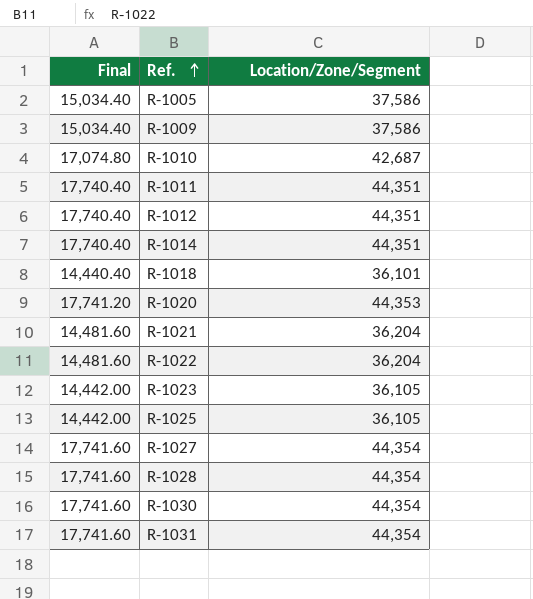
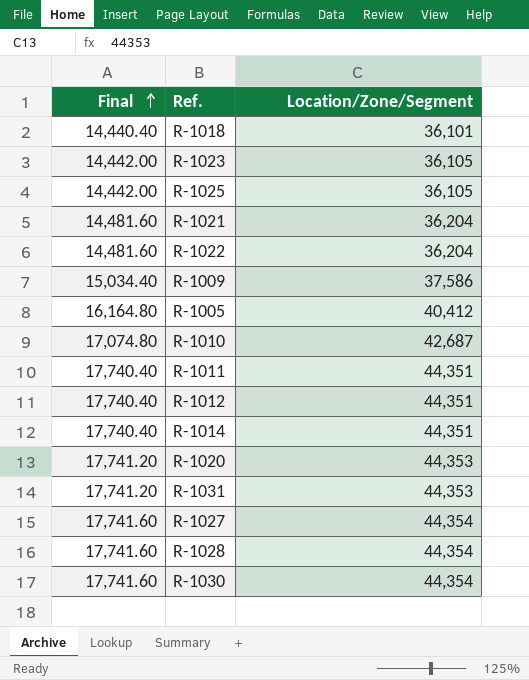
row order: Ref. ascending -> Final ascending
R-1005 | Final: 15,034.40 -> 16,164.80
R-1005 | Location/Zone/Segment: 37,586 -> 40,412
R-1031 | Final: 17,741.60 -> 17,741.20
R-1031 | Location/Zone/Segment: 44,354 -> 44,353

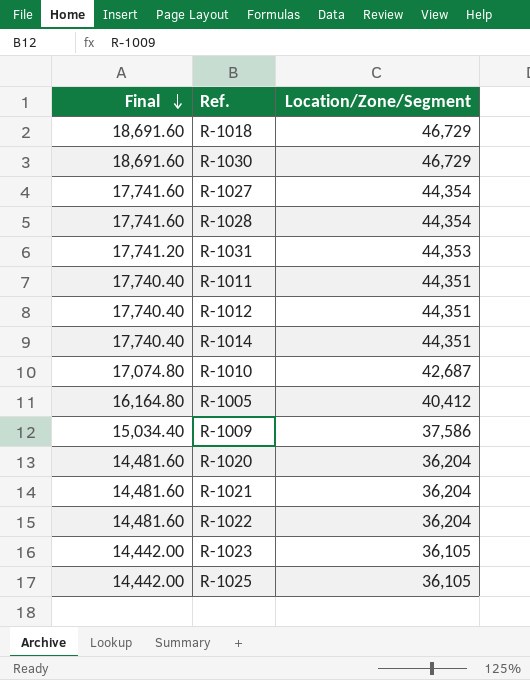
row order: Final ascending -> Final descending
R-1018 | Final: 14,440.40 -> 18,691.60
R-1018 | Location/Zone/Segment: 36,101 -> 46,729
R-1030 | Final: 17,741.60 -> 18,691.60
R-1030 | Location/Zone/Segment: 44,354 -> 46,729
R-1020 | Final: 17,741.20 -> 14,481.60
R-1020 | Location/Zone/Segment: 44,353 -> 36,204

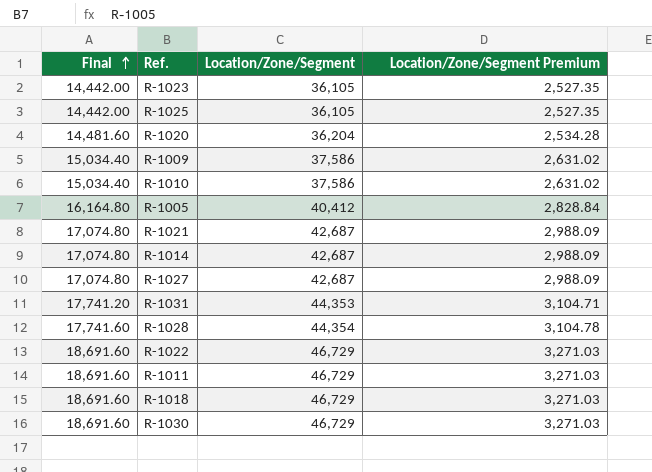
row order: Final descending -> Final ascending
column Location/Zone/Segment Premium | formula: none -> [Location/Zone/Segment] * 0.07
row R-1012: 17,740.40 | 44,351 -> none
R-1010 | Final: 17,074.80 -> 15,034.40
R-1010 | Location/Zone/Segment: 42,687 -> 37,586
R-1021 | Final: 14,481.60 -> 17,074.80
R-1021 | Location/Zone/Segment: 36,204 -> 42,687
R-1014 | Final: 17,740.40 -> 17,074.80
R-1014 | Location/Zone/Segment: 44,351 -> 42,687
R-1027 | Final: 17,741.60 -> 17,074.80
R-1027 | Location/Zone/Segment: 44,354 -> 42,687
R-1022 | Final: 14,481.60 -> 18,691.60
R-1022 | Location/Zone/Segment: 36,204 -> 46,729
R-1011 | Final: 17,740.40 -> 18,691.60
R-1011 | Location/Zone/Segment: 44,351 -> 46,729

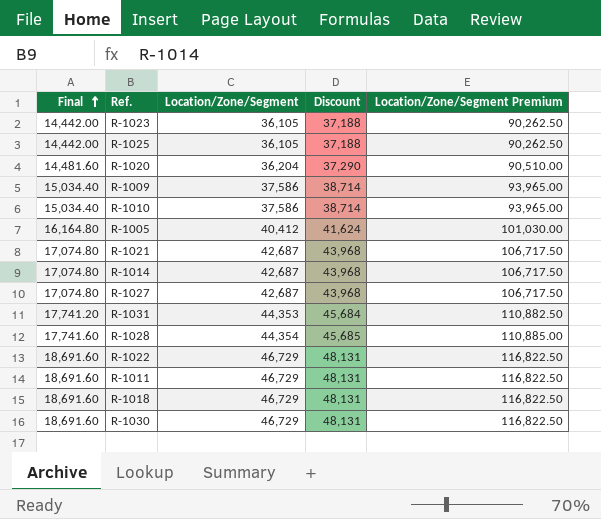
column Discount | formula: none -> [Location/Zone/Segment] * 1.03
column Location/Zone/Segment Premium | formula: [Location/Zone/Segment] * 0.07 -> [Location/Zone/Segment] * 2.5

